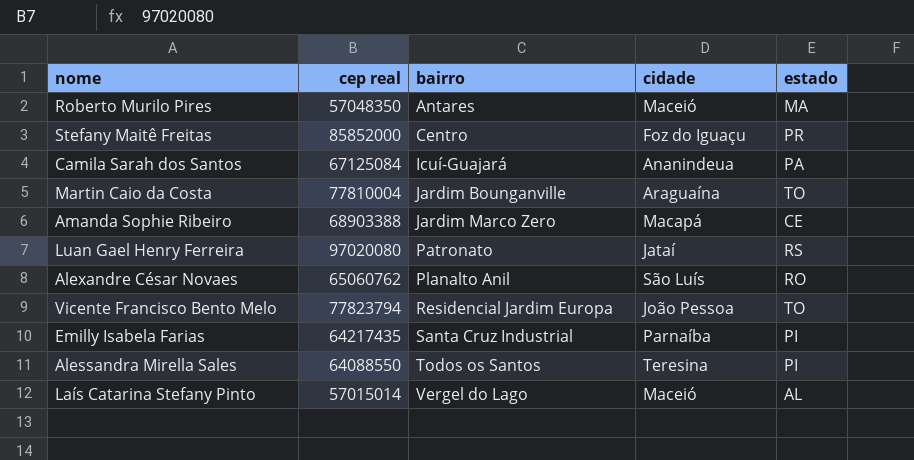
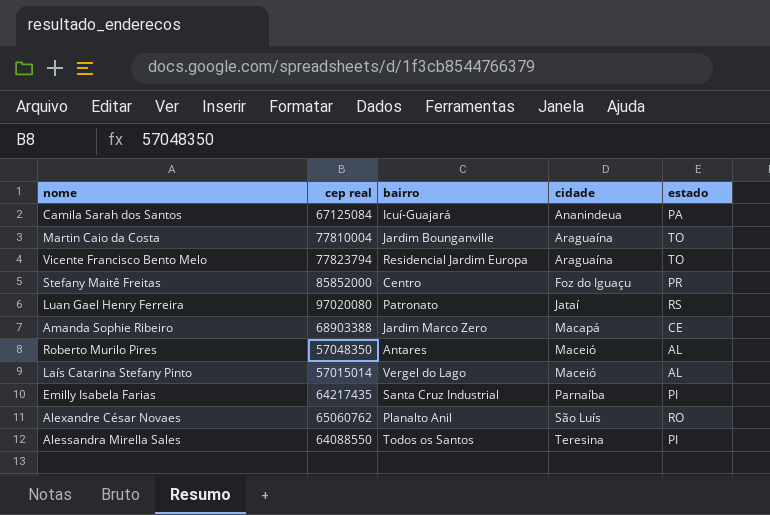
row order: bairro ascending -> cidade ascending
Vicente Francisco Bento Melo | cidade: João Pessoa -> Araguaína
Roberto Murilo Pires | estado: MA -> AL

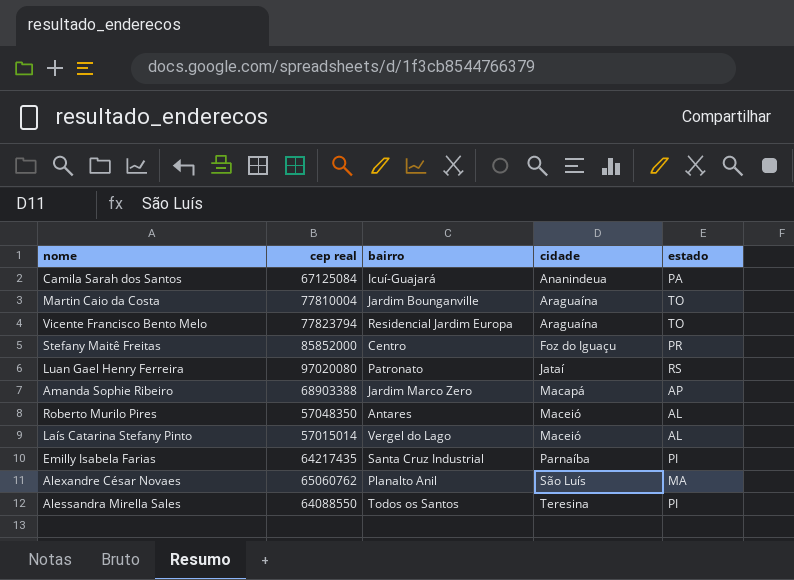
Amanda Sophie Ribeiro | estado: CE -> AP
Alexandre César Novaes | estado: RO -> MA

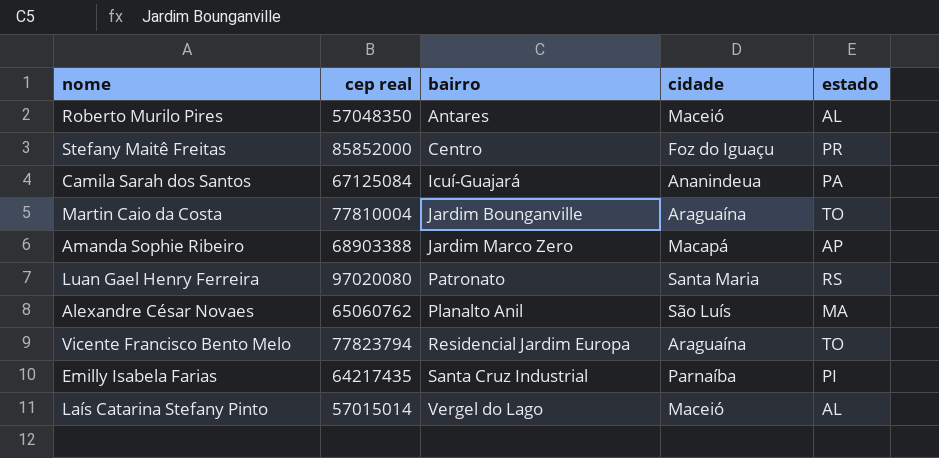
row order: cidade ascending -> bairro ascending
row Alessandra Mirella Sales: 64088550 | Todos os Santos | Teresina | PI -> none
Luan Gael Henry Ferreira | cidade: Jataí -> Santa Maria

